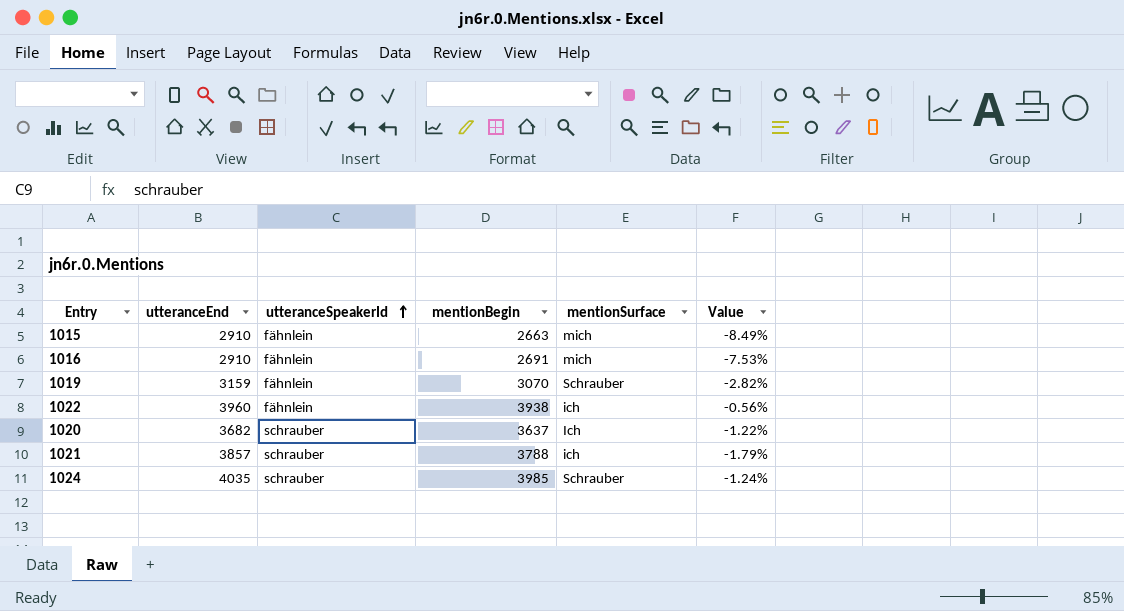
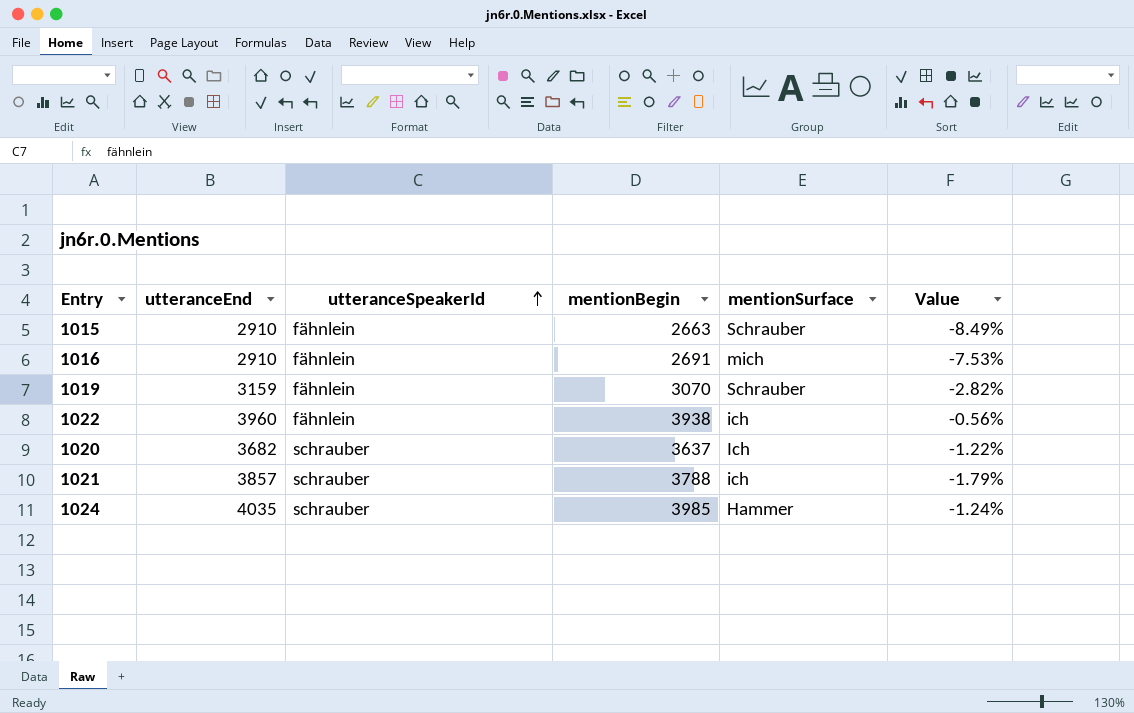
1015 | mentionSurface: mich -> Schrauber
1024 | mentionSurface: Schrauber -> Hammer

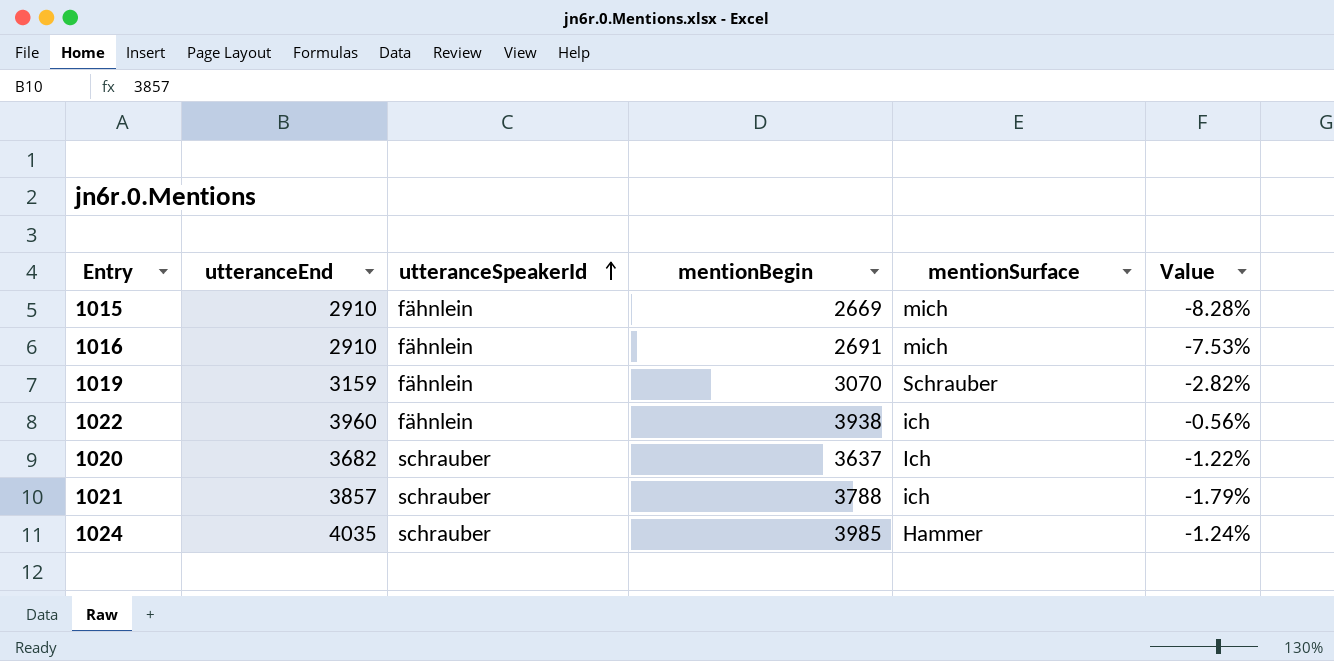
1015 | mentionBegin: 2663 -> 2669
1015 | mentionSurface: Schrauber -> mich
1015 | Value: -8.49% -> -8.28%

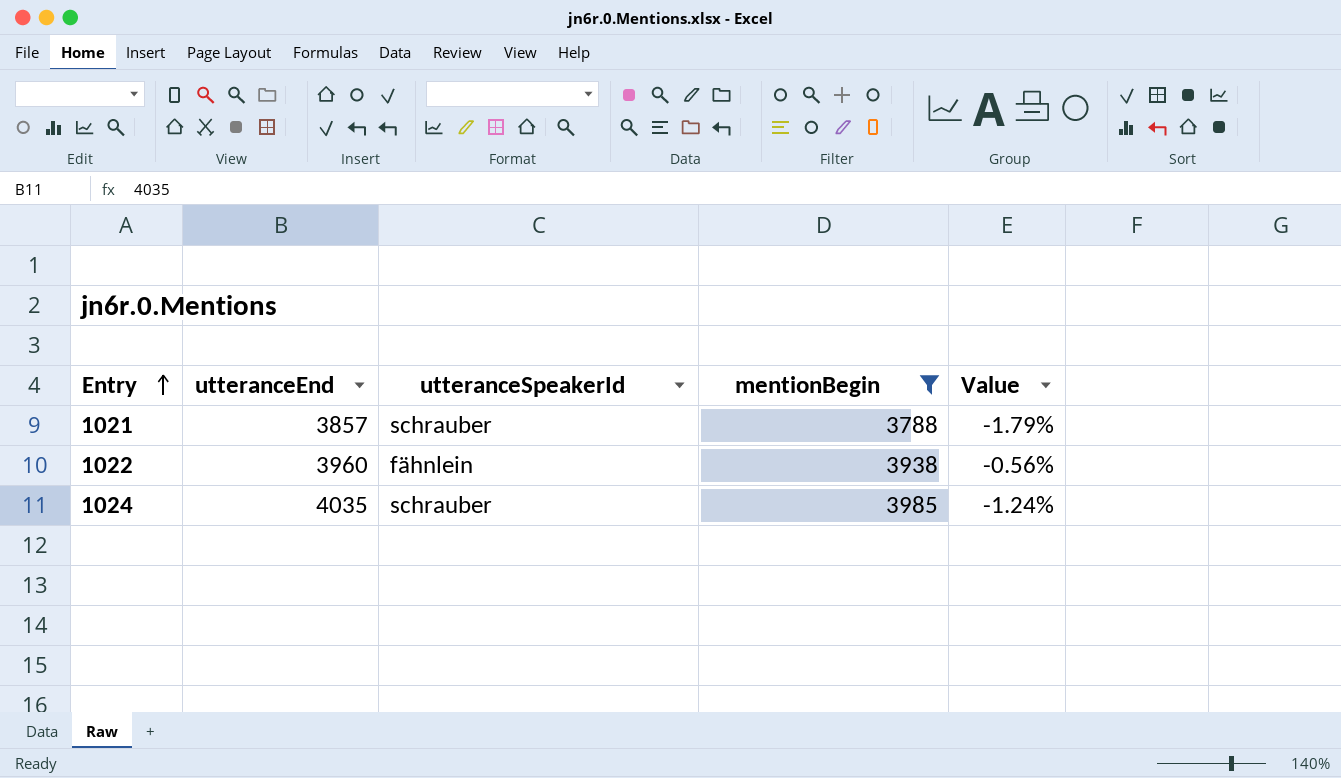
filter: none -> mentionBegin >= 3788
row order: utteranceSpeakerId ascending -> Entry ascending
column mentionSurface | position: 5 -> none

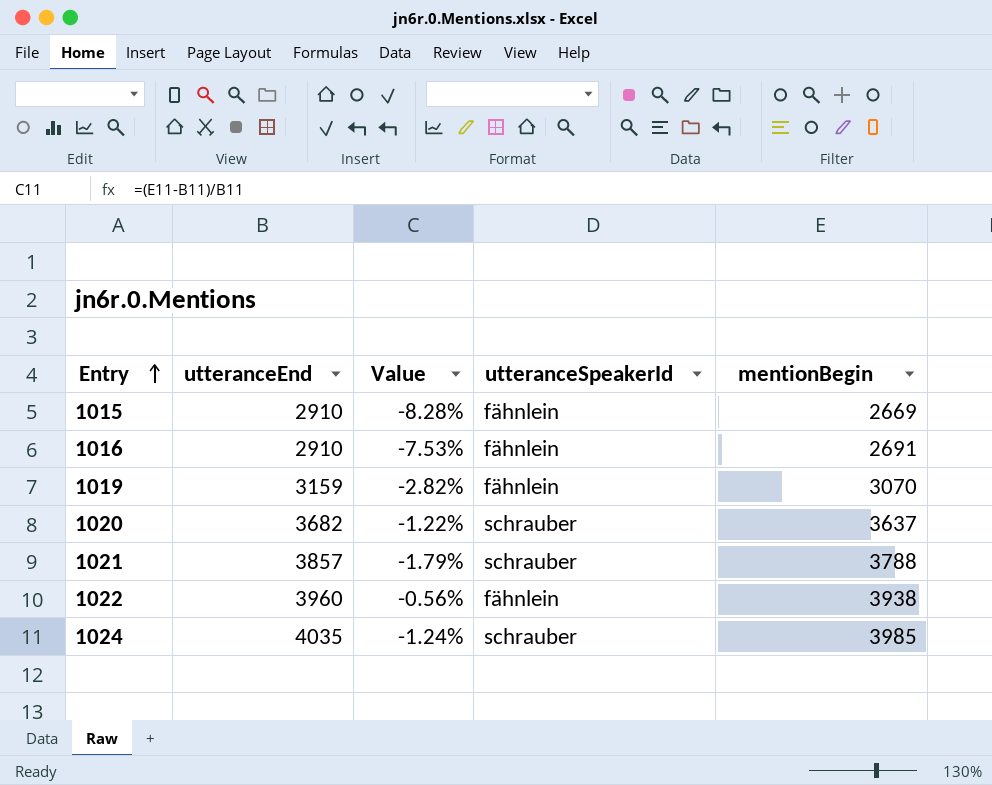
filter: mentionBegin >= 3788 -> none
column Value | position: 5 -> 3

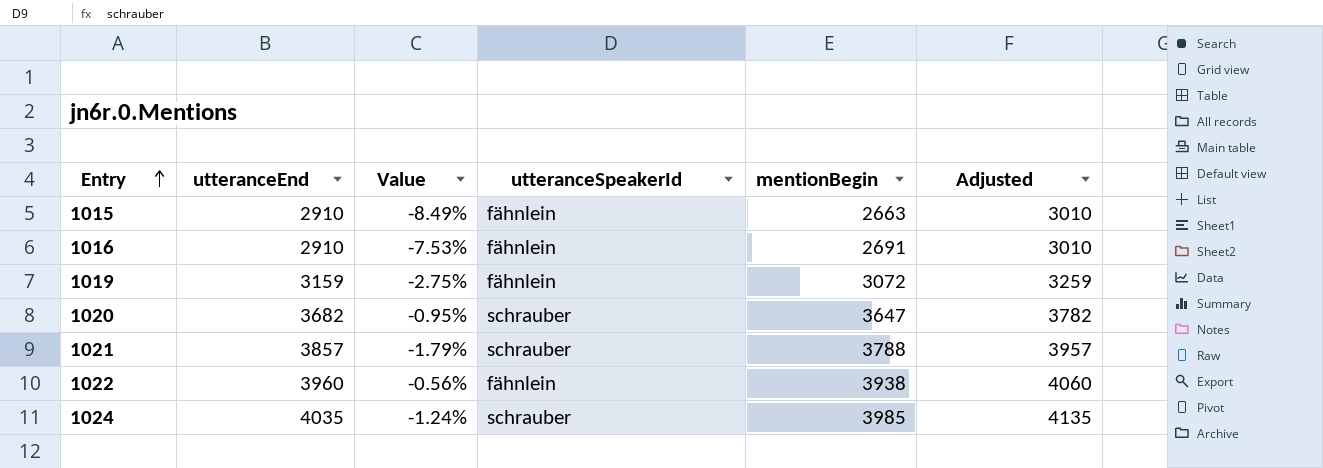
column Adjusted | formula: none -> [utteranceEnd] + 100
1015 | Value: -8.28% -> -8.49%
1015 | mentionBegin: 2669 -> 2663
1019 | Value: -2.82% -> -2.75%
1019 | mentionBegin: 3070 -> 3072
1020 | Value: -1.22% -> -0.95%
1020 | mentionBegin: 3637 -> 3647

